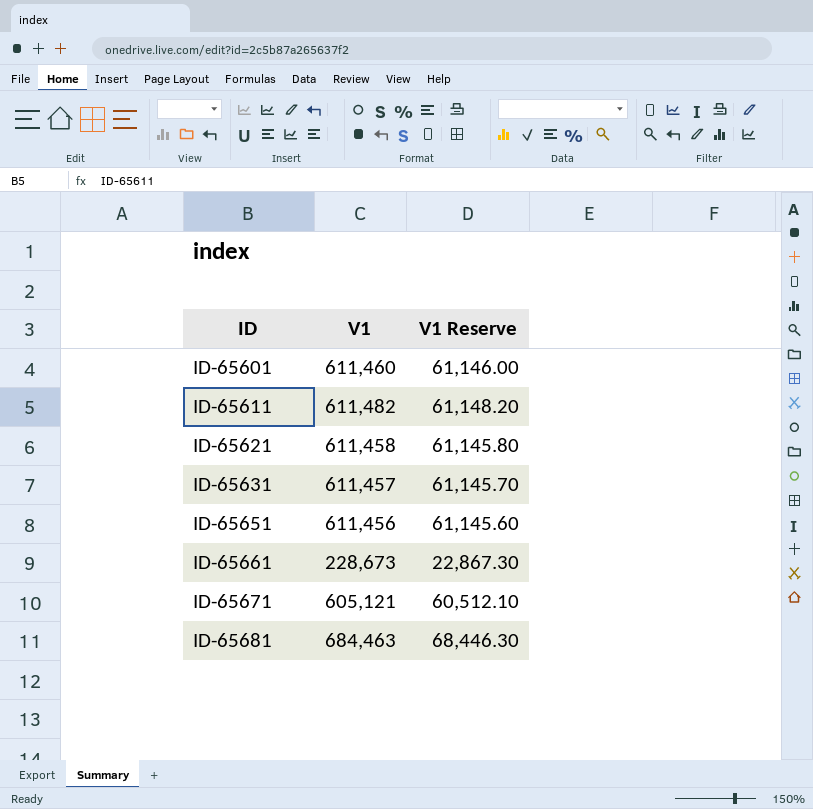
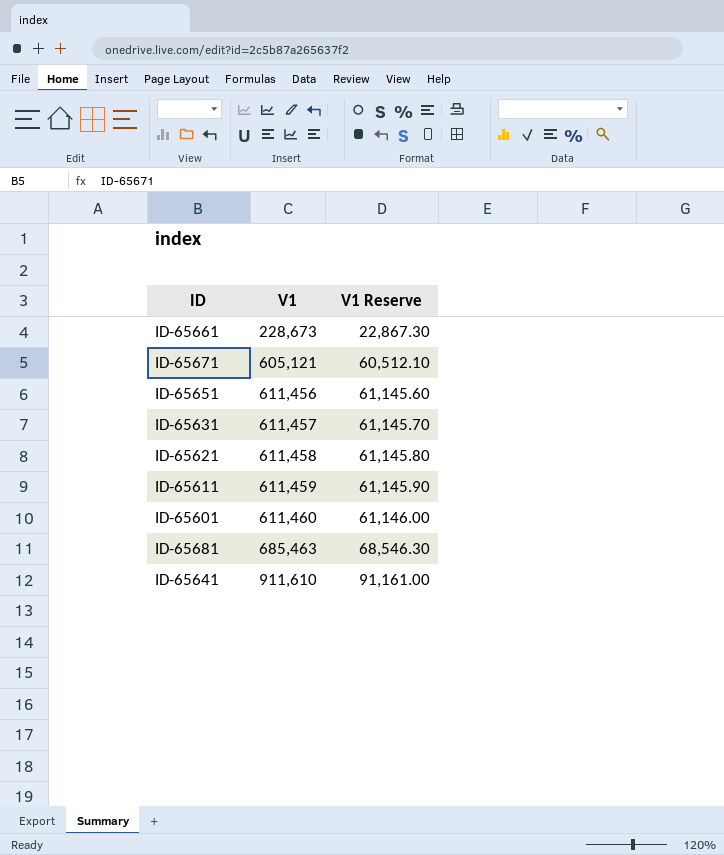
row order: ID ascending -> V1 ascending
ID-65611 | V1: 611,482 -> 611,459
ID-65611 | V1 Reserve: 61,148.20 -> 61,145.90
ID-65681 | V1: 684,463 -> 685,463
ID-65681 | V1 Reserve: 68,446.30 -> 68,546.30
row ID-65641: none -> 911,610 | 91,161.00

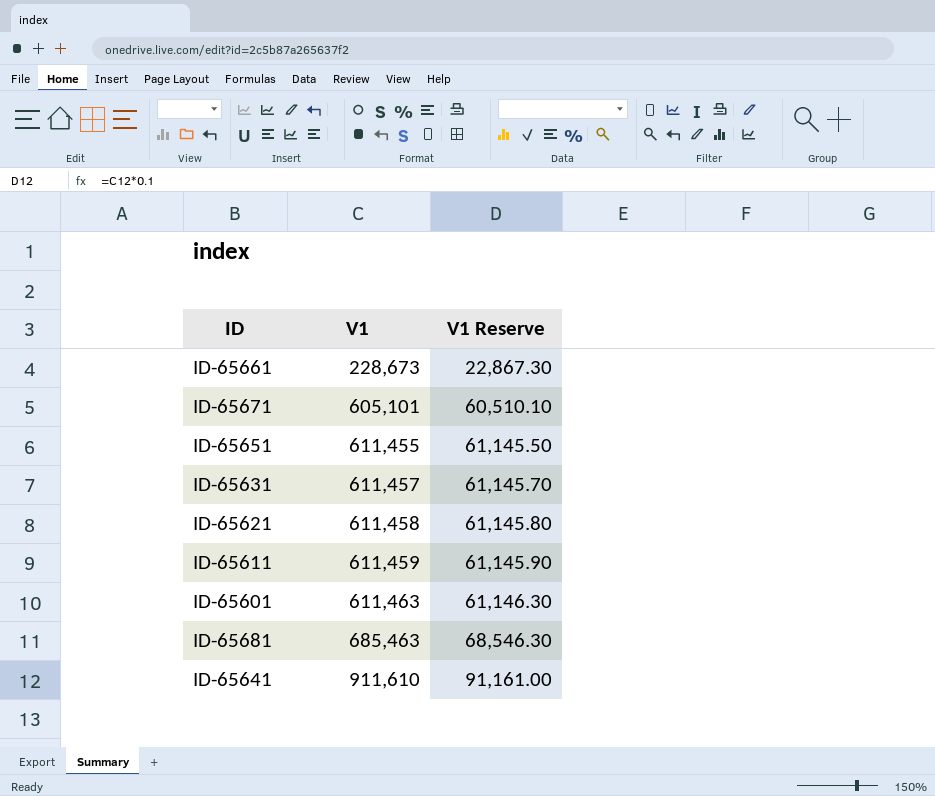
ID-65671 | V1: 605,121 -> 605,101
ID-65671 | V1 Reserve: 60,512.10 -> 60,510.10
ID-65651 | V1: 611,456 -> 611,455
ID-65651 | V1 Reserve: 61,145.60 -> 61,145.50
ID-65601 | V1: 611,460 -> 611,463
ID-65601 | V1 Reserve: 61,146.00 -> 61,146.30

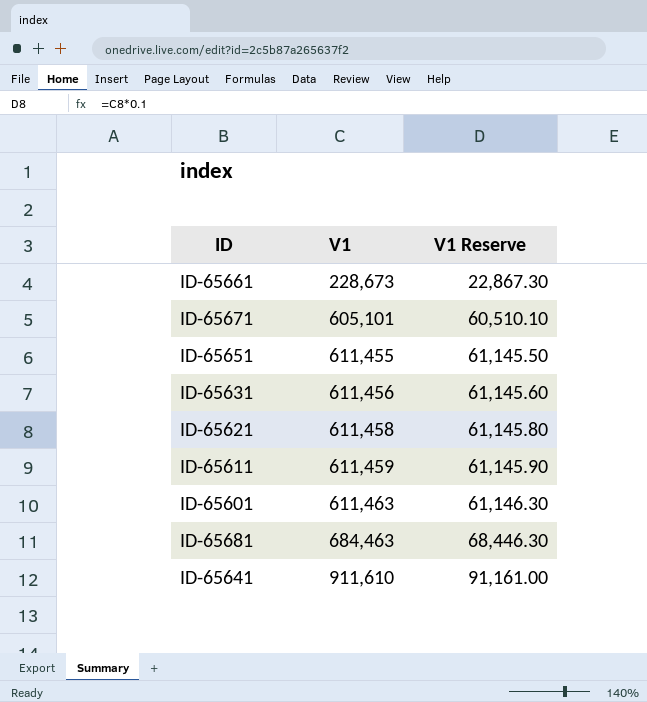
ID-65631 | V1: 611,457 -> 611,456
ID-65631 | V1 Reserve: 61,145.70 -> 61,145.60
ID-65681 | V1: 685,463 -> 684,463
ID-65681 | V1 Reserve: 68,546.30 -> 68,446.30

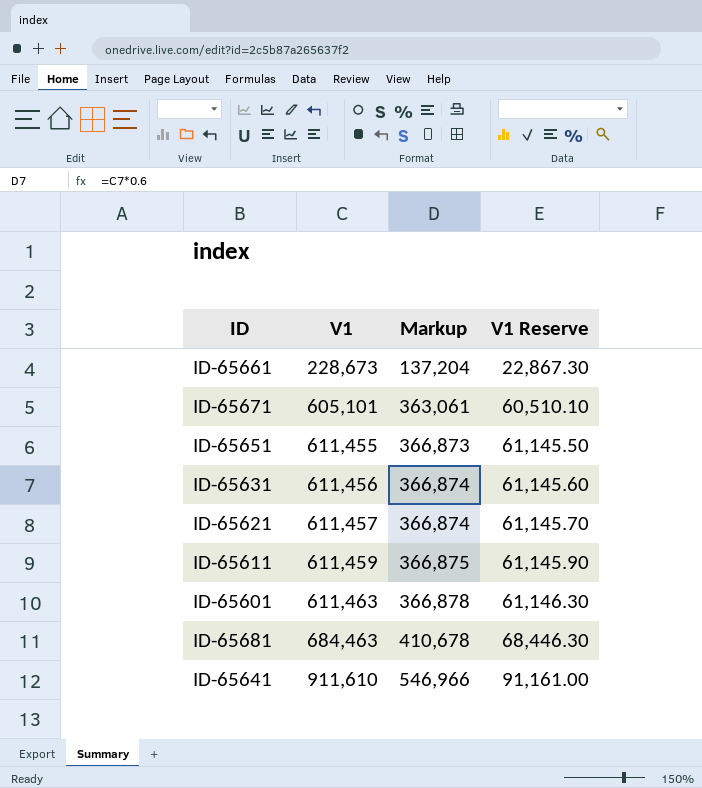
column Markup | formula: none -> [V1] * 0.6
ID-65621 | V1: 611,458 -> 611,457
ID-65621 | V1 Reserve: 61,145.80 -> 61,145.70

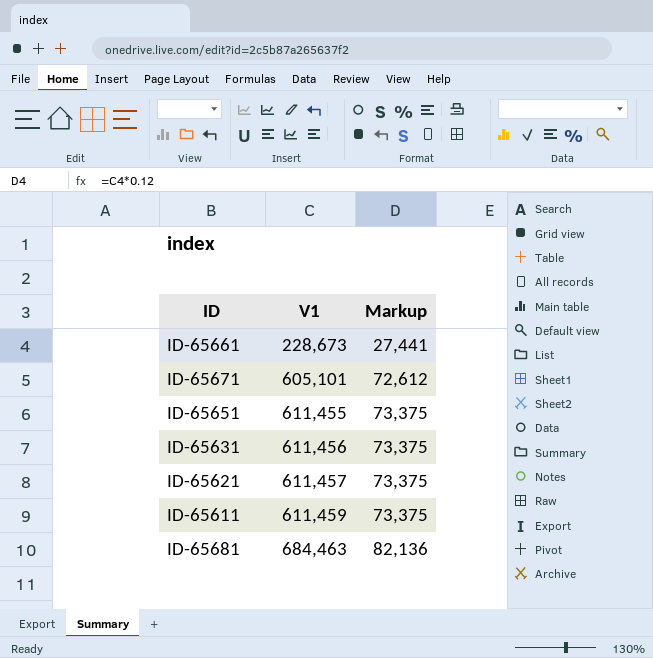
column V1 Reserve | formula: [V1] * 0.1 -> none
column Markup | formula: [V1] * 0.6 -> [V1] * 0.12
row ID-65601: 611,463 | 366,878 | 61,146.30 -> none
row ID-65641: 911,610 | 546,966 | 91,161.00 -> none

